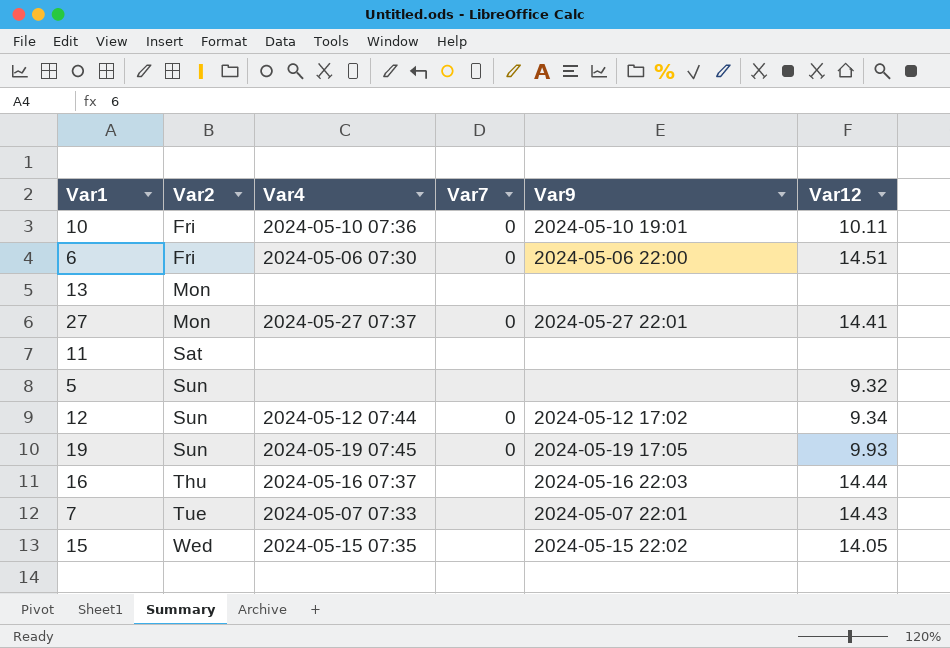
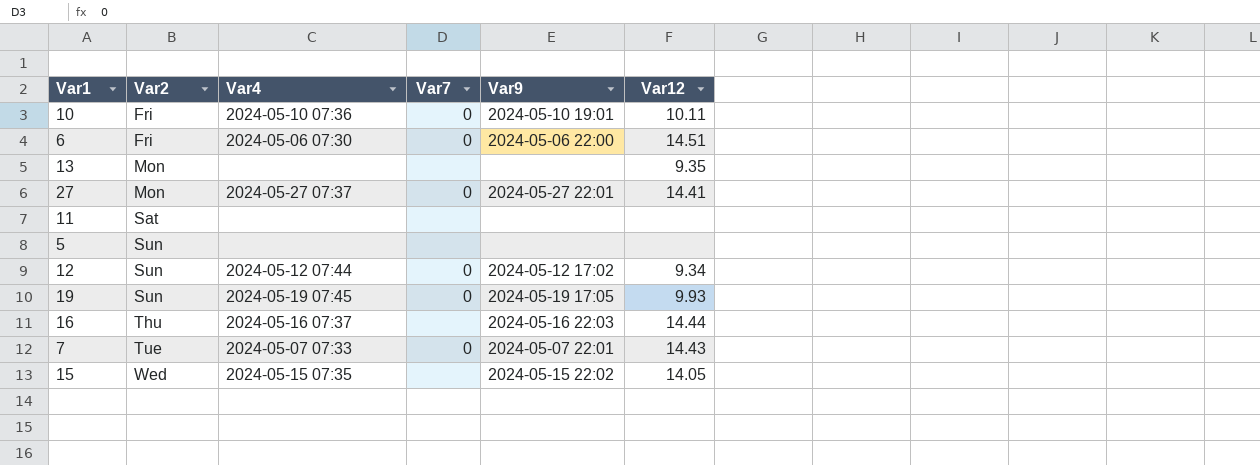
13 | Var12: none -> 9.35
5 | Var12: 9.32 -> none
7 | Var7: none -> 0

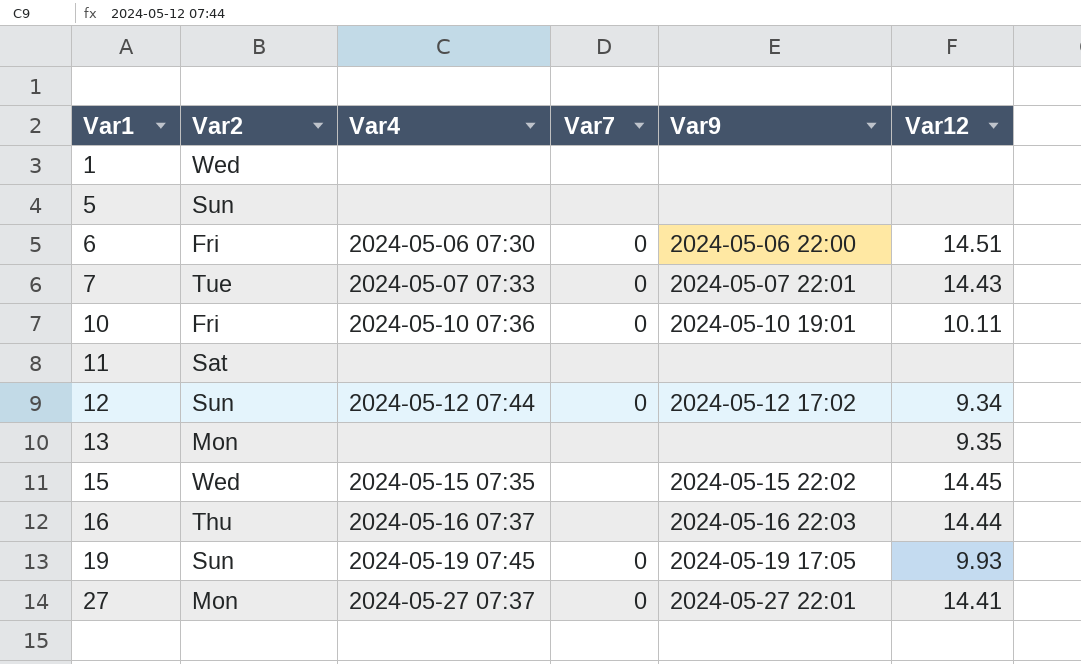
row order: Var2 ascending -> Var1 ascending
row 1: none -> Wed | none | none | none | none
15 | Var12: 14.05 -> 14.45

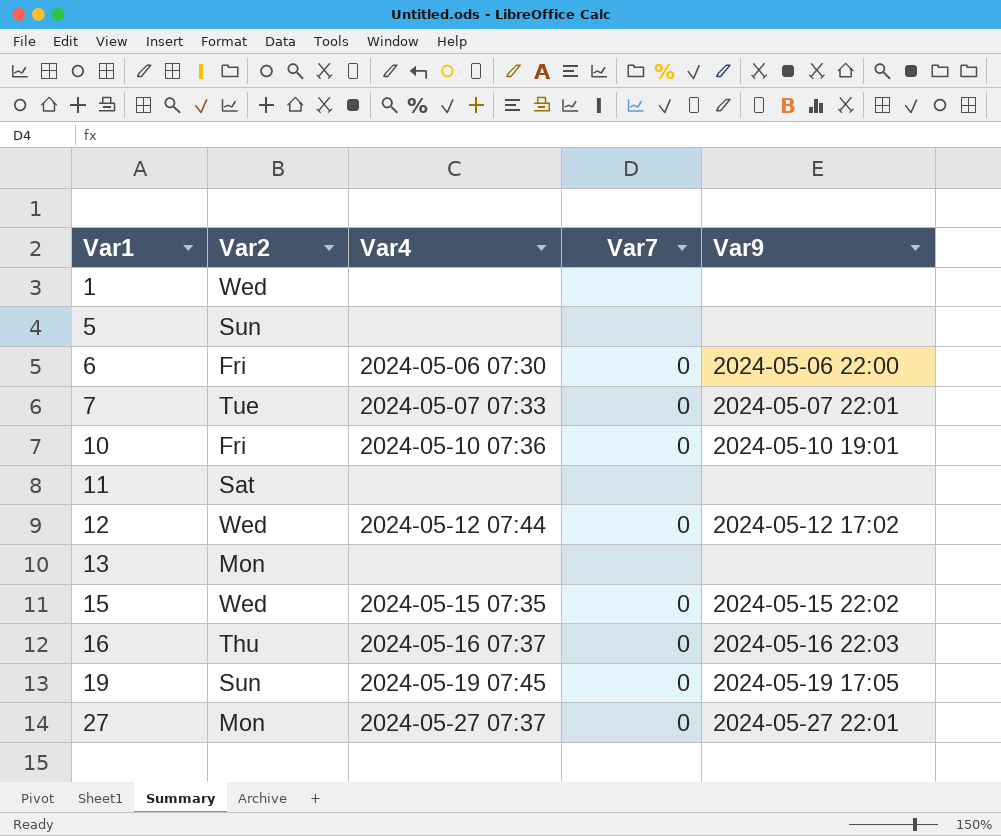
column Var12 | position: 6 -> none
12 | Var2: Sun -> Wed
15 | Var7: none -> 0
16 | Var7: none -> 0

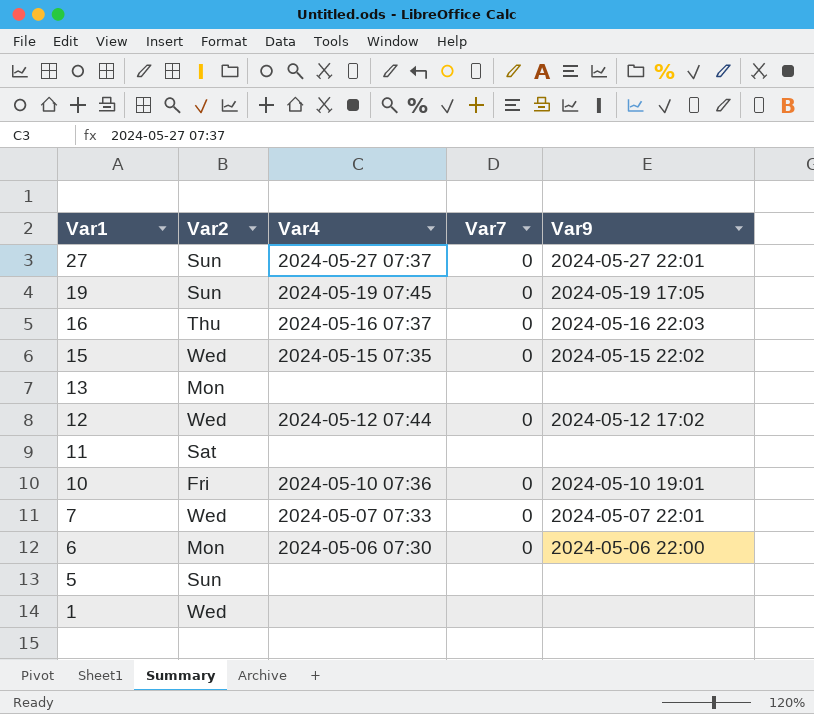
row order: Var1 ascending -> Var1 descending
27 | Var2: Mon -> Sun
7 | Var2: Tue -> Wed
6 | Var2: Fri -> Mon

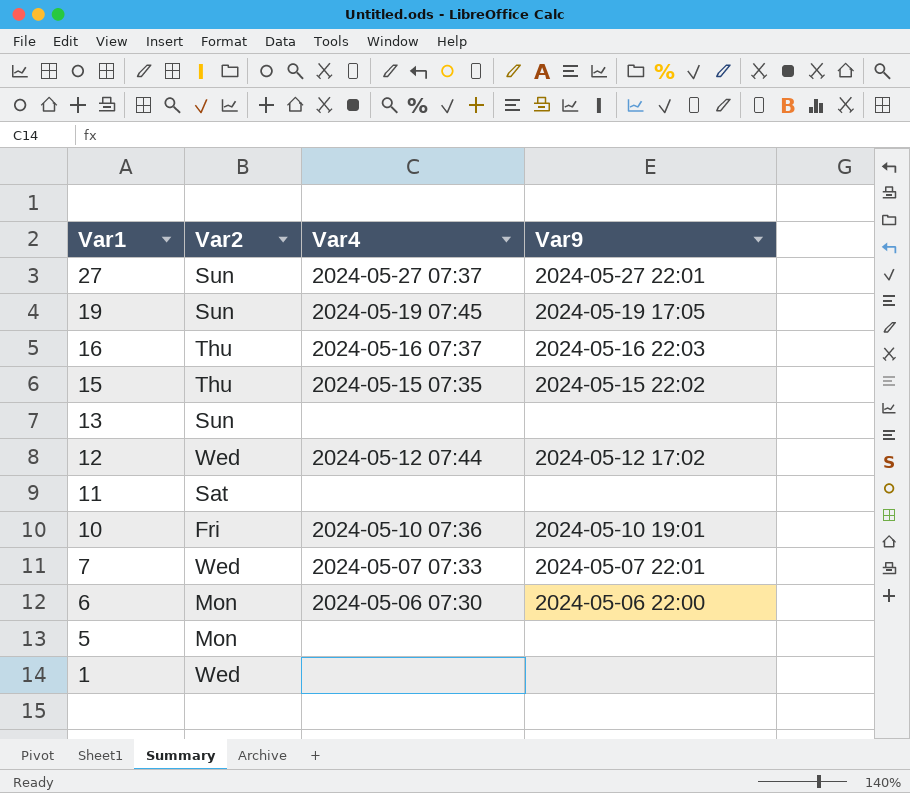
column Var7 | position: 4 -> none
15 | Var2: Wed -> Thu
13 | Var2: Mon -> Sun
5 | Var2: Sun -> Mon

